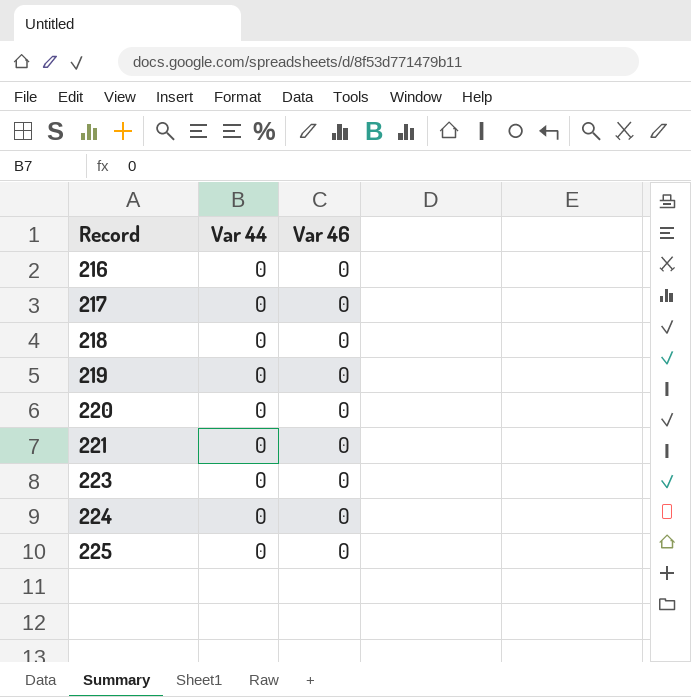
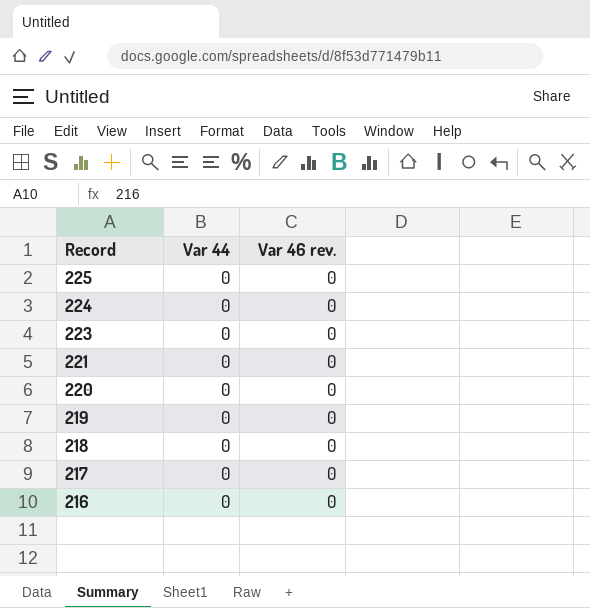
row order: Record ascending -> Record descending
column name: Var 46 -> Var 46 rev.

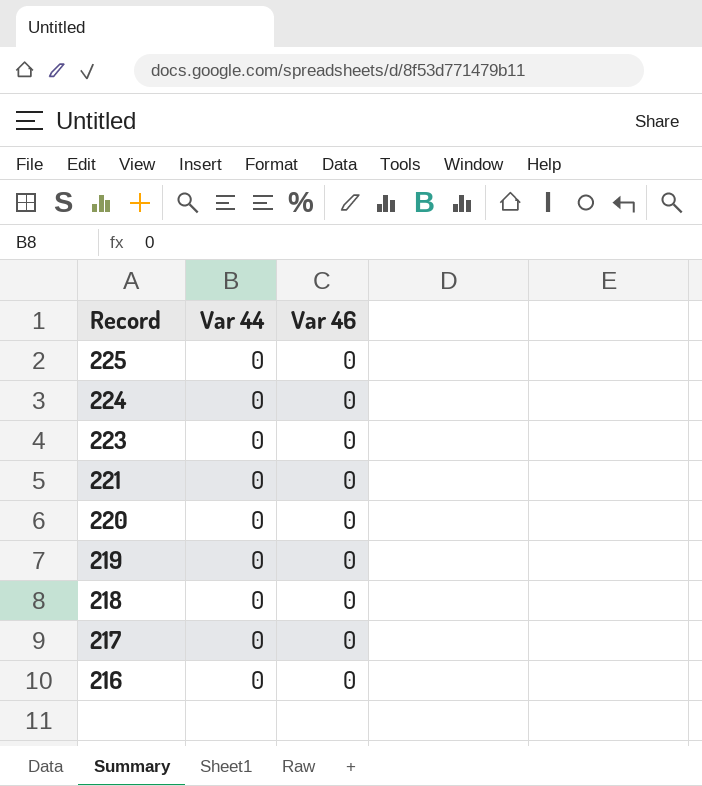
column name: Var 46 rev. -> Var 46

